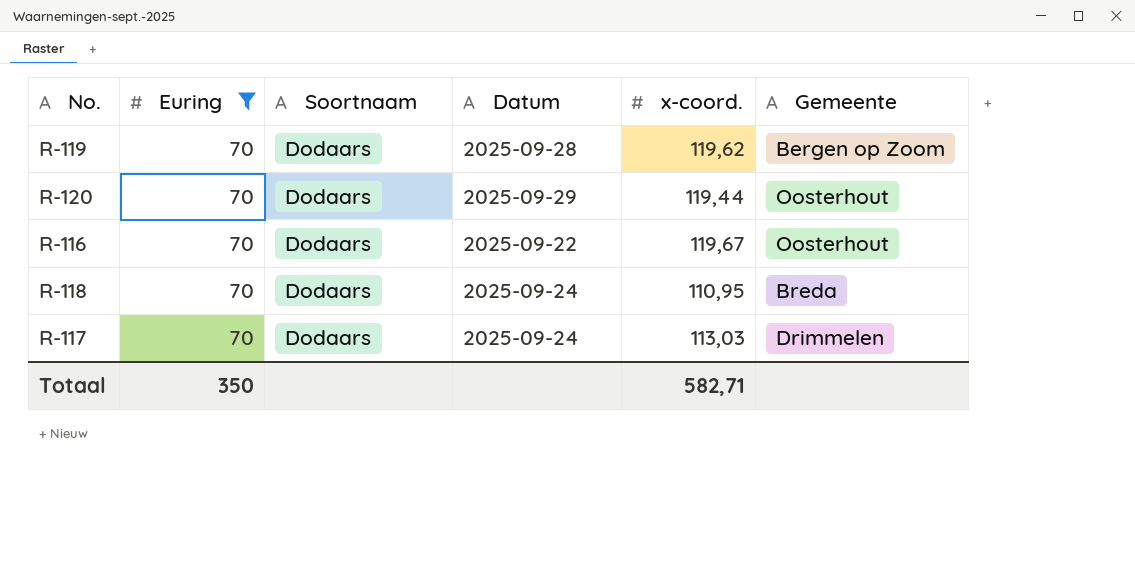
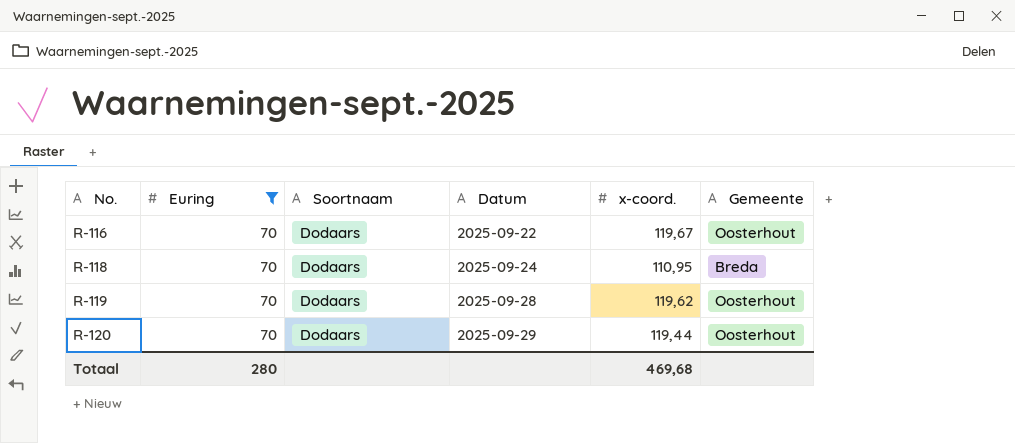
row order: none -> No. ascending
row R-117: 70 | Dodaars | 2025-09-24 | 113,03 | Drimmelen -> none
R-119 | Gemeente: Bergen op Zoom -> Oosterhout
Totaal | Euring: 350 -> 280
Totaal | x-coord.: 582,71 -> 469,68

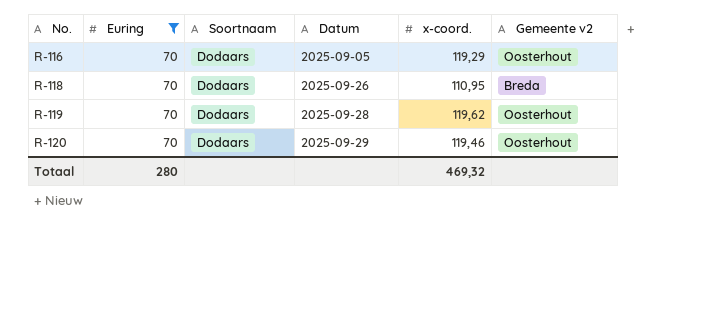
column name: Gemeente -> Gemeente v2
R-116 | Datum: 2025-09-22 -> 2025-09-05
R-116 | x-coord.: 119,67 -> 119,29
R-118 | Datum: 2025-09-24 -> 2025-09-26
R-120 | x-coord.: 119,44 -> 119,46
Totaal | x-coord.: 469,68 -> 469,32

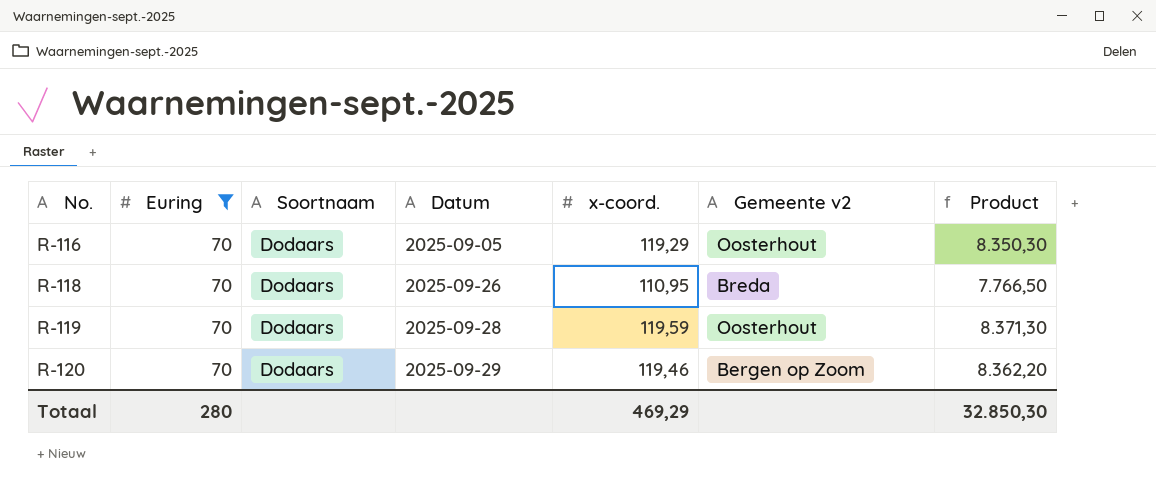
column Product | formula: none -> [Euring] * [x-coord.]
R-119 | x-coord.: 119,62 -> 119,59
R-120 | Gemeente v2: Oosterhout -> Bergen op Zoom
Totaal | x-coord.: 469,32 -> 469,29

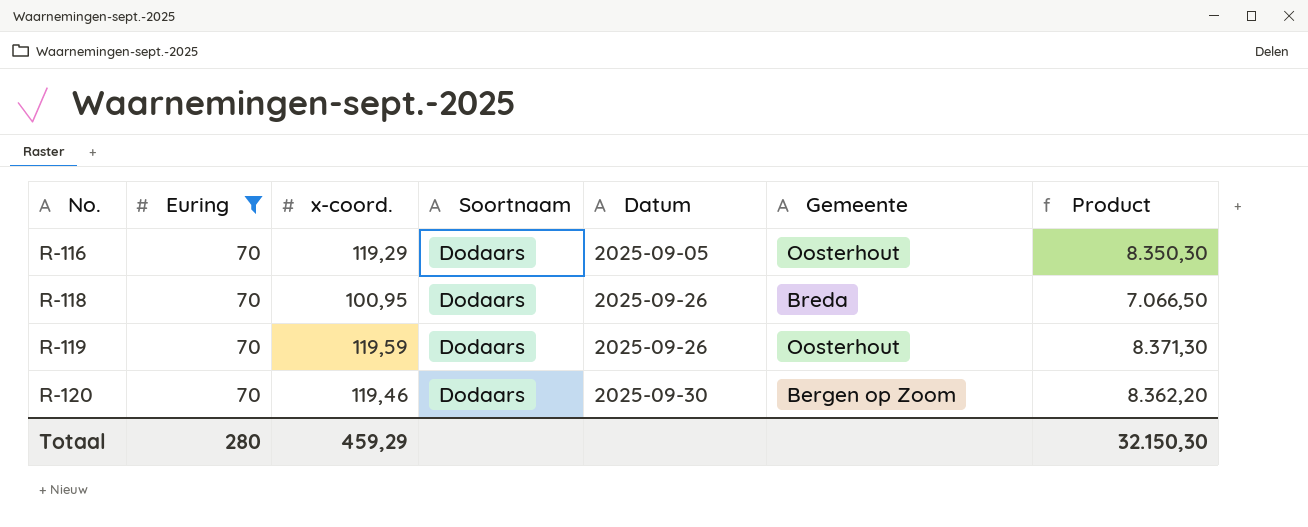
column x-coord. | position: 5 -> 3
column name: Gemeente v2 -> Gemeente
R-118 | x-coord.: 110,95 -> 100,95
R-118 | Product: 7.766,50 -> 7.066,50
R-119 | Datum: 2025-09-28 -> 2025-09-26
R-120 | Datum: 2025-09-29 -> 2025-09-30
Totaal | x-coord.: 469,29 -> 459,29
Totaal | Product: 32.850,30 -> 32.150,30

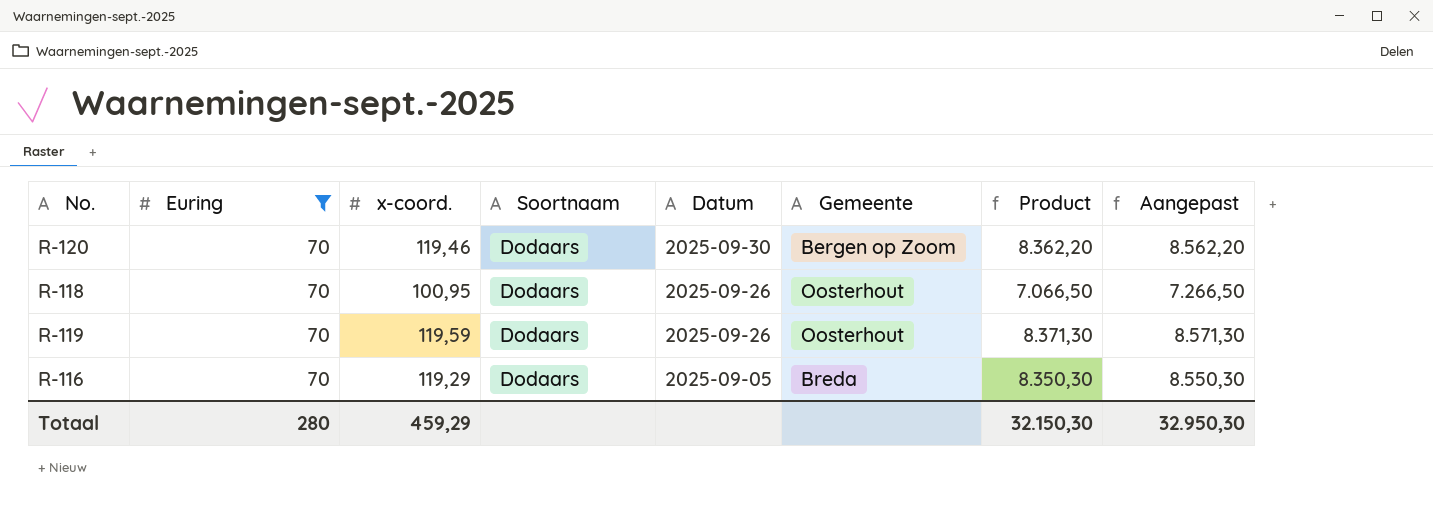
row order: No. ascending -> Datum descending
column Aangepast | formula: none -> [Product] + 200
R-118 | Gemeente: Breda -> Oosterhout
R-116 | Gemeente: Oosterhout -> Breda

